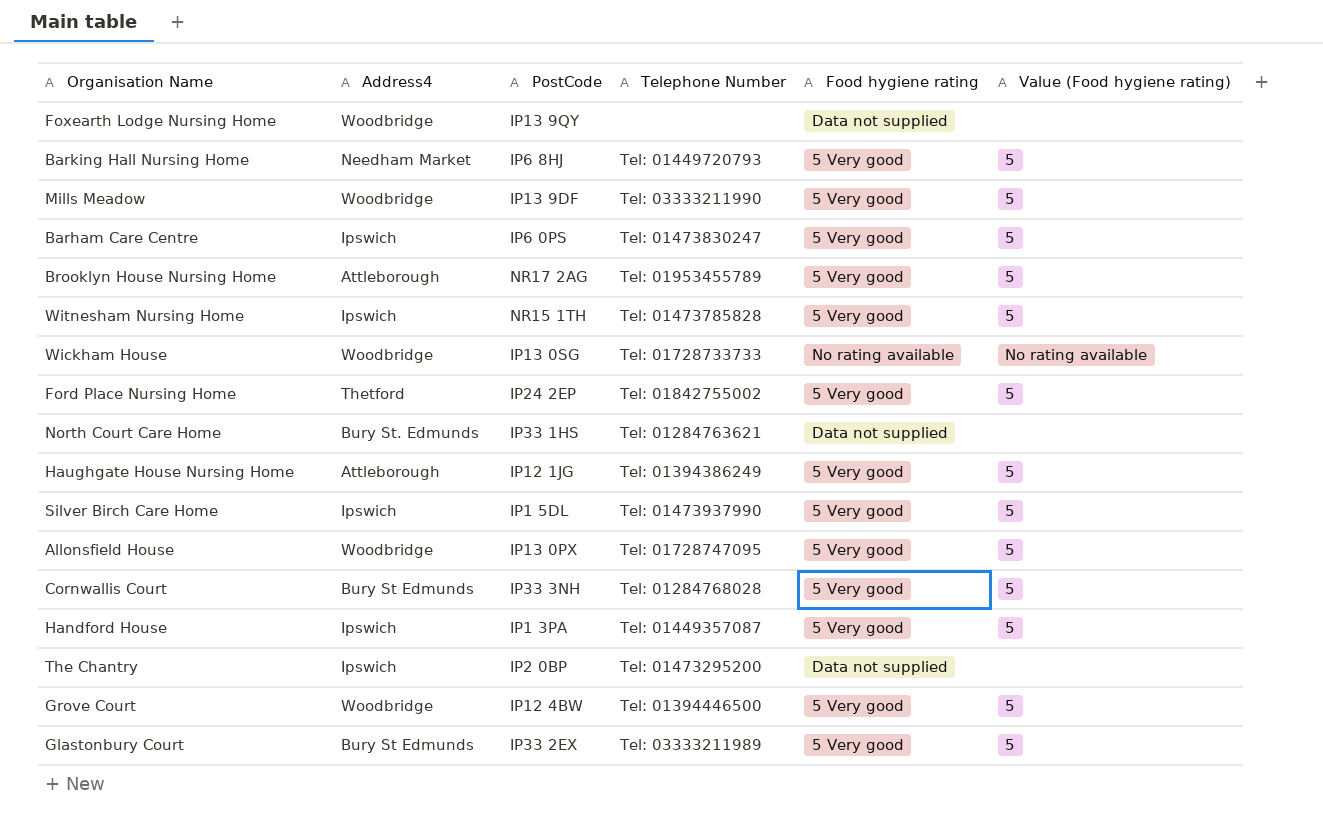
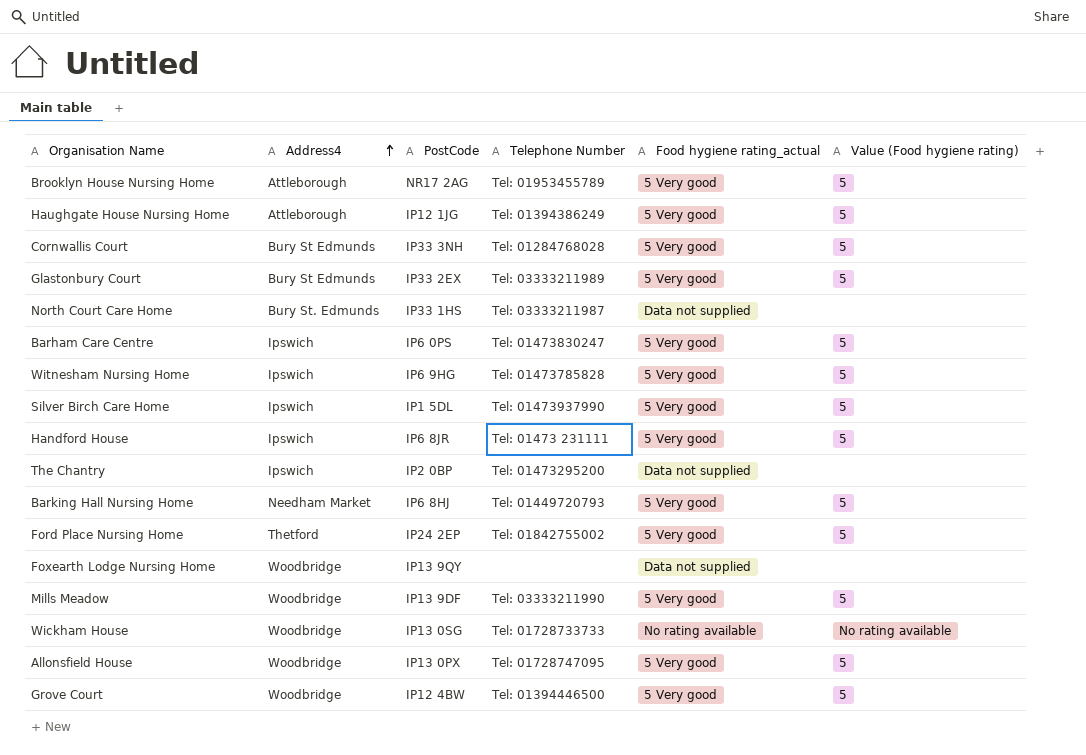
row order: none -> Address4 ascending
column name: Food hygiene rating -> Food hygiene rating_actual
North Court Care Home | Telephone Number: Tel: 01284763621 -> Tel: 03333211987
Witnesham Nursing Home | PostCode: NR15 1TH -> IP6 9HG
Handford House | PostCode: IP1 3PA -> IP6 8JR
Handford House | Telephone Number: Tel: 01449357087 -> Tel: 01473 231111

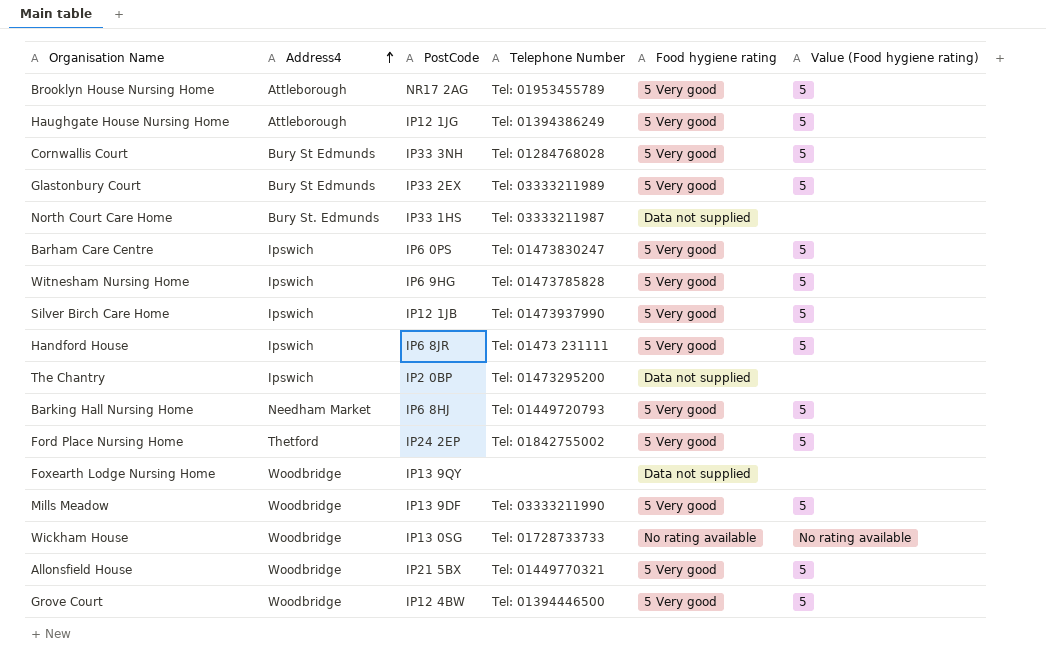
column name: Food hygiene rating_actual -> Food hygiene rating
Silver Birch Care Home | PostCode: IP1 5DL -> IP12 1JB
Allonsfield House | PostCode: IP13 0PX -> IP21 5BX
Allonsfield House | Telephone Number: Tel: 01728747095 -> Tel: 01449770321

